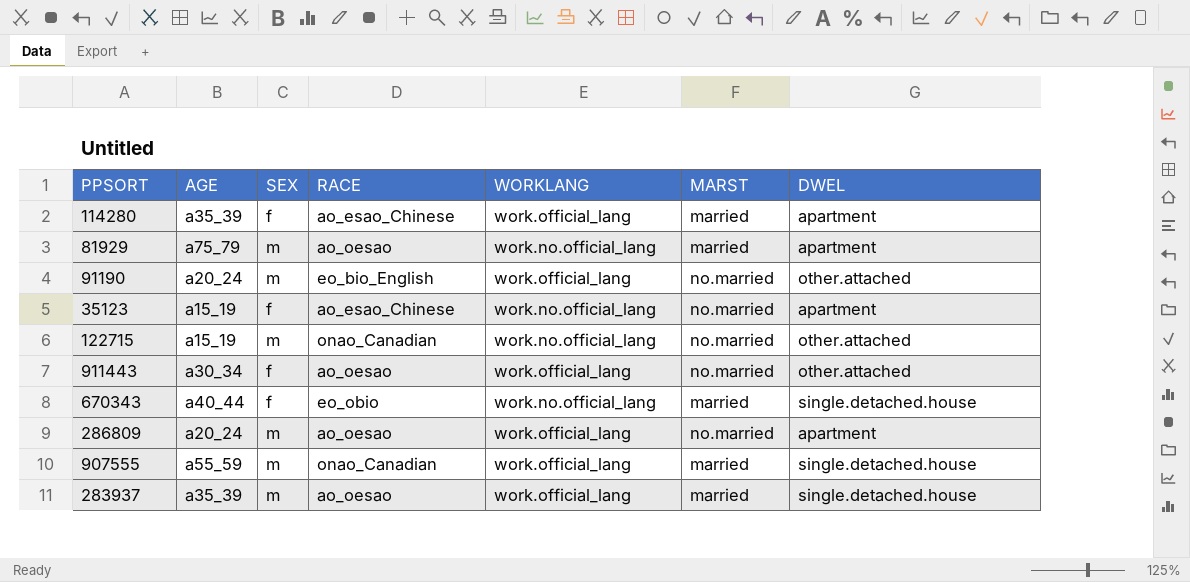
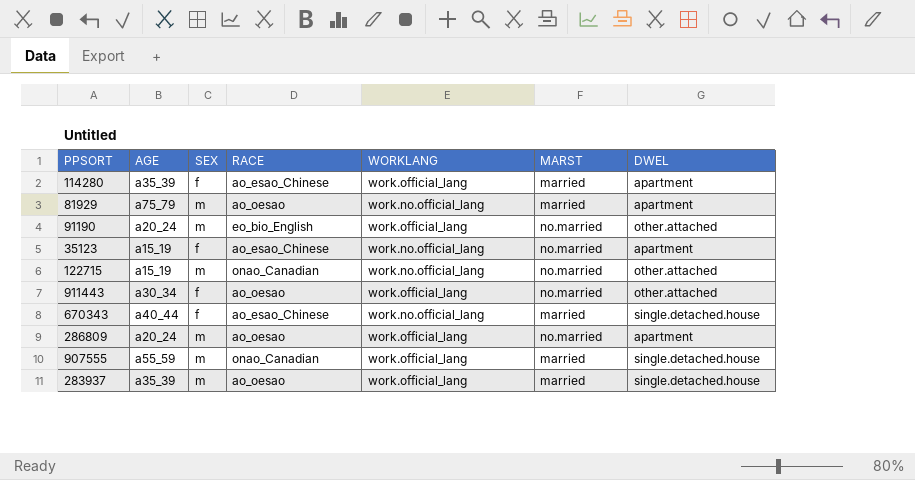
670343 | RACE: eo_obio -> ao_esao_Chinese

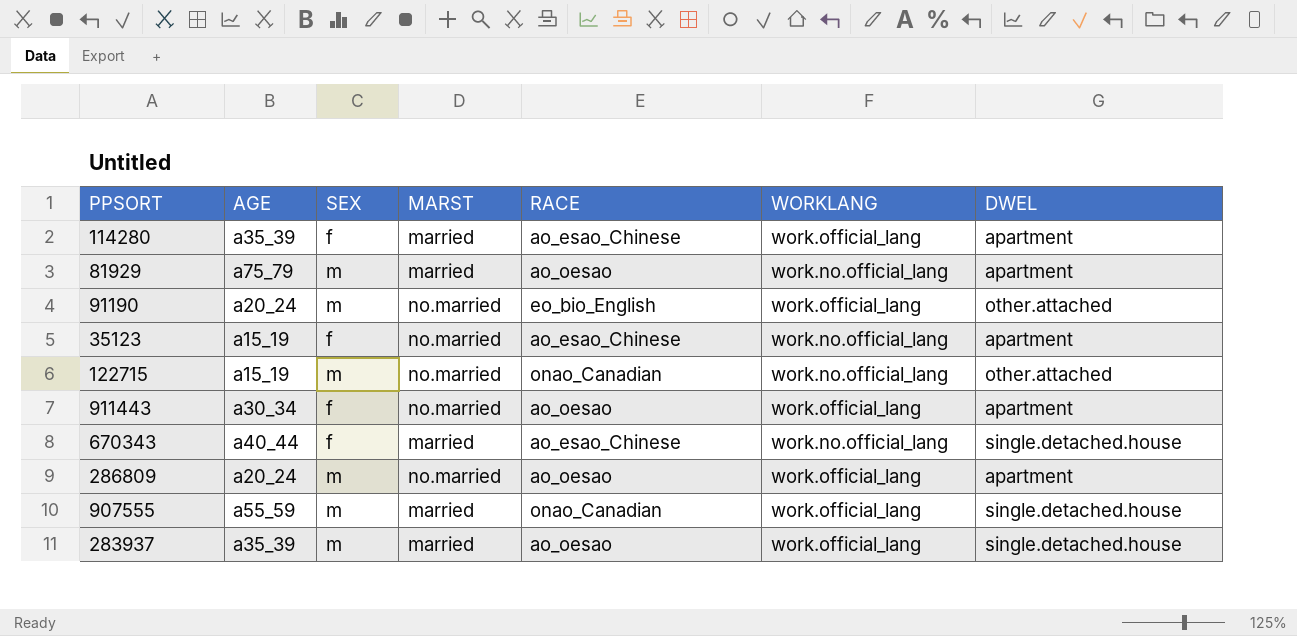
column MARST | position: 6 -> 4
911443 | DWEL: other.attached -> apartment

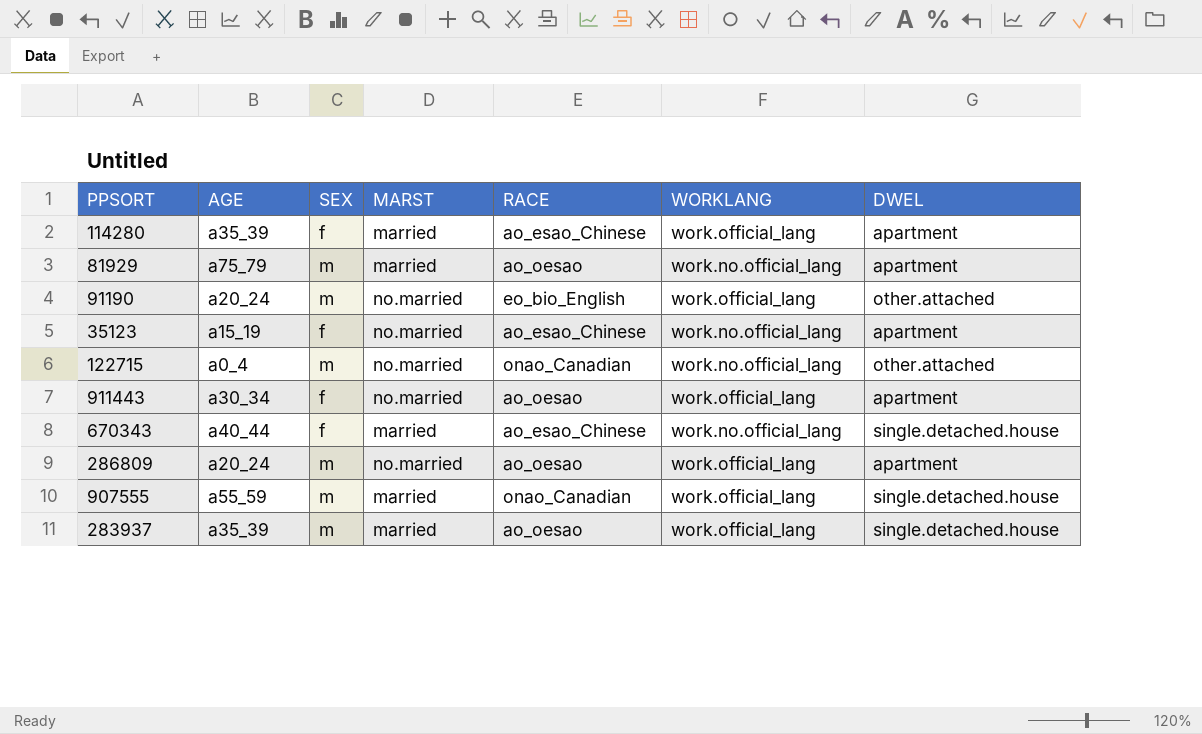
122715 | AGE: a15_19 -> a0_4

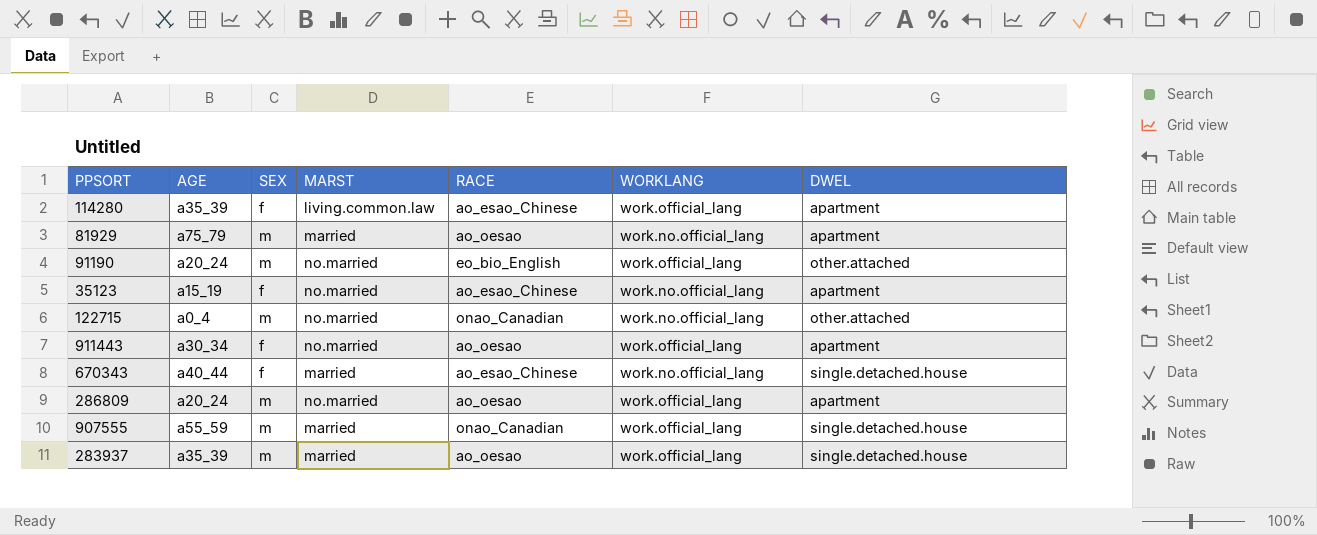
114280 | MARST: married -> living.common.law

